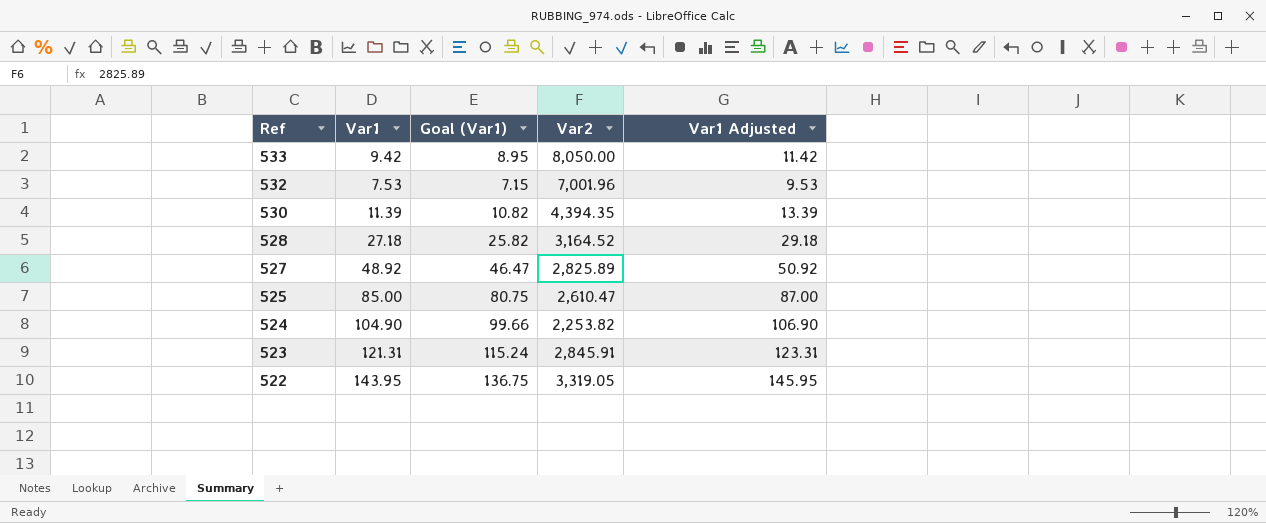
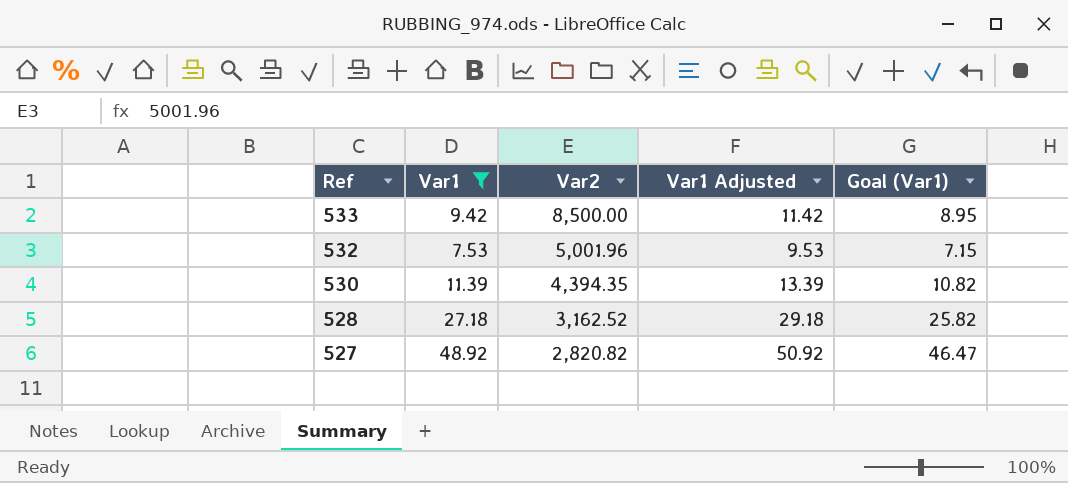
filter: none -> Var1 <= 48.92
column Goal (Var1) | position: 3 -> 5
533 | Var2: 8,050.00 -> 8,500.00
532 | Var2: 7,001.96 -> 5,001.96
528 | Var2: 3,164.52 -> 3,162.52
527 | Var2: 2,825.89 -> 2,820.82

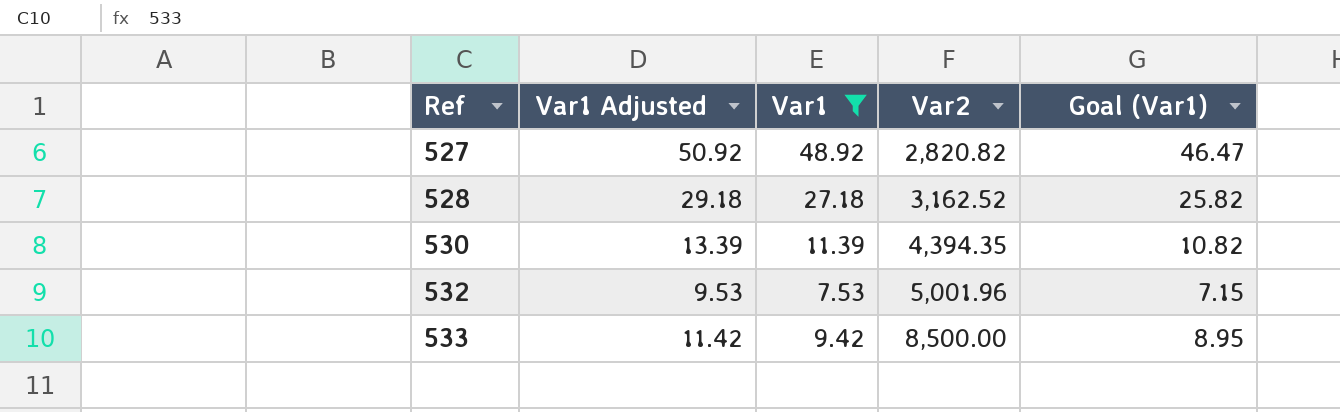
row order: Ref descending -> Ref ascending
column Var1 Adjusted | position: 4 -> 2

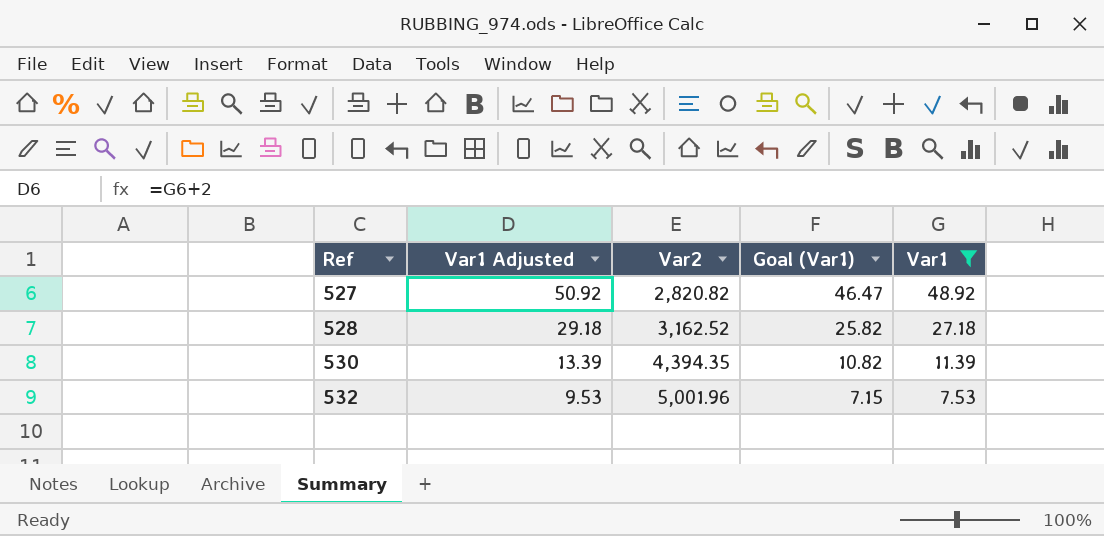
column Var1 | position: 3 -> 5
row 533: 11.42 | 9.42 | 8,500.00 | 8.95 -> none

